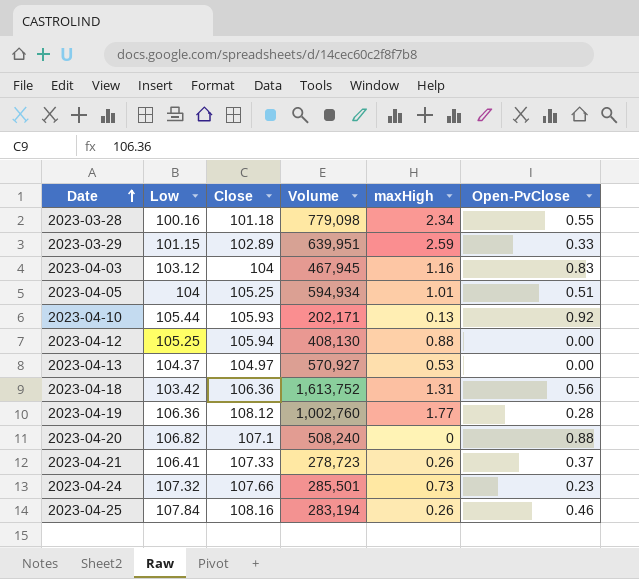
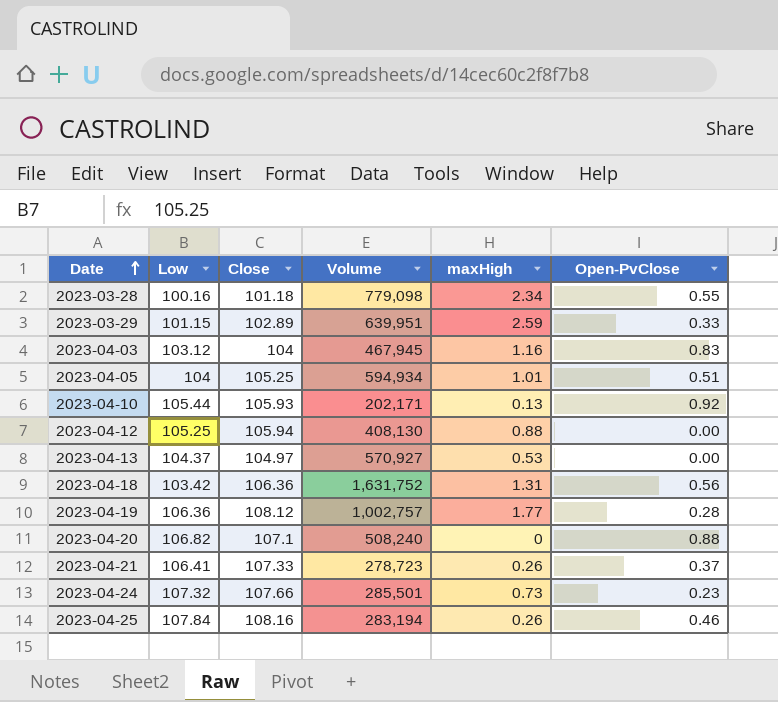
2023-04-18 | Volume: 1,613,752 -> 1,631,752
2023-04-19 | Volume: 1,002,760 -> 1,002,757

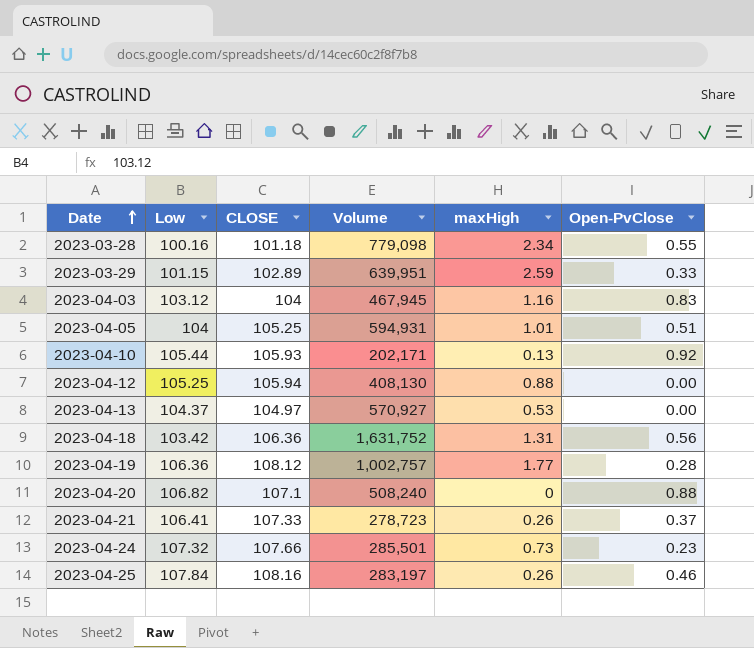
column name: Close -> CLOSE
2023-04-05 | Volume: 594,934 -> 594,931
2023-04-25 | Volume: 283,194 -> 283,197

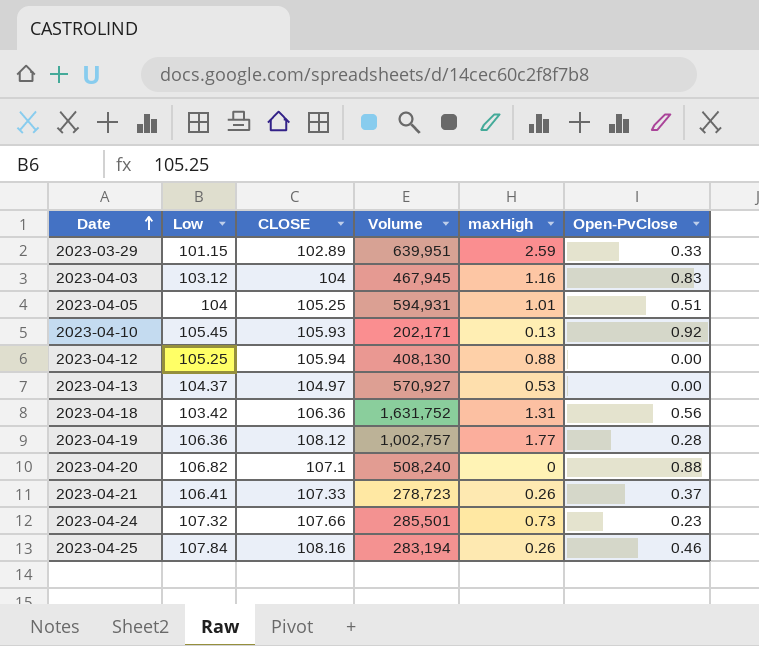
row 2023-03-28: 100.16 | 101.18 | 779,098 | 2.34 | 0.55 -> none
2023-04-10 | Low: 105.44 -> 105.45
2023-04-25 | Volume: 283,197 -> 283,194

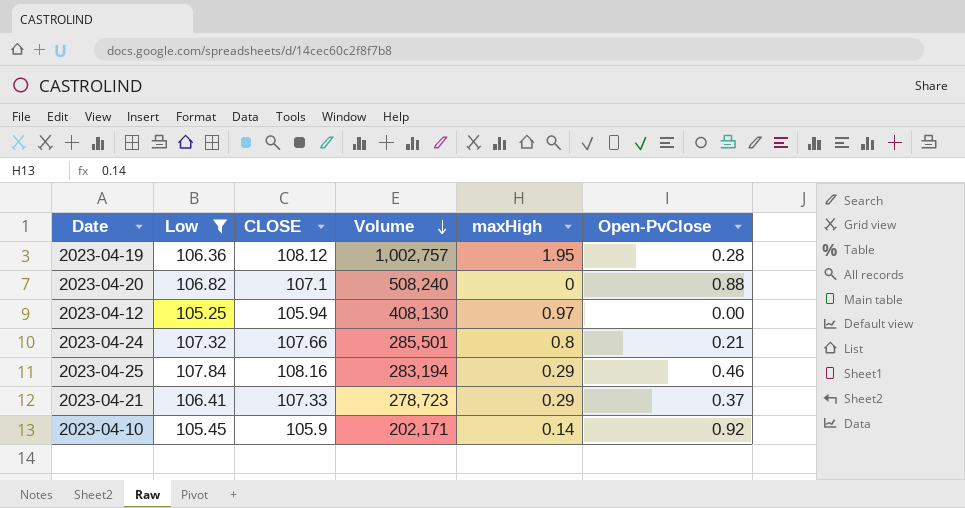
filter: none -> Low >= 105.25
row order: Date ascending -> Volume descending
2023-04-19 | maxHigh: 1.77 -> 1.95
2023-04-12 | maxHigh: 0.88 -> 0.97
2023-04-24 | maxHigh: 0.73 -> 0.8
2023-04-24 | Open-PvClose: 0.23 -> 0.21
2023-04-25 | maxHigh: 0.26 -> 0.29
2023-04-21 | maxHigh: 0.26 -> 0.29
2023-04-10 | CLOSE: 105.93 -> 105.9
2023-04-10 | maxHigh: 0.13 -> 0.14

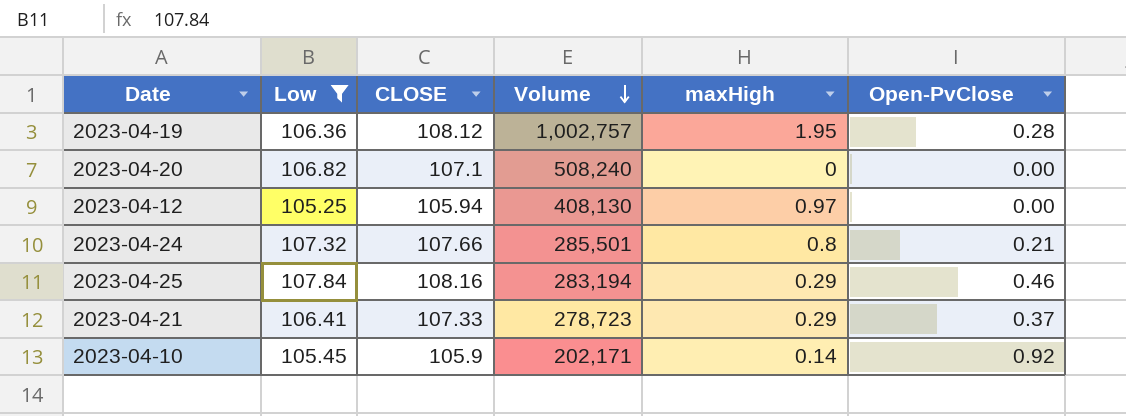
2023-04-20 | Open-PvClose: 0.88 -> 0.00

